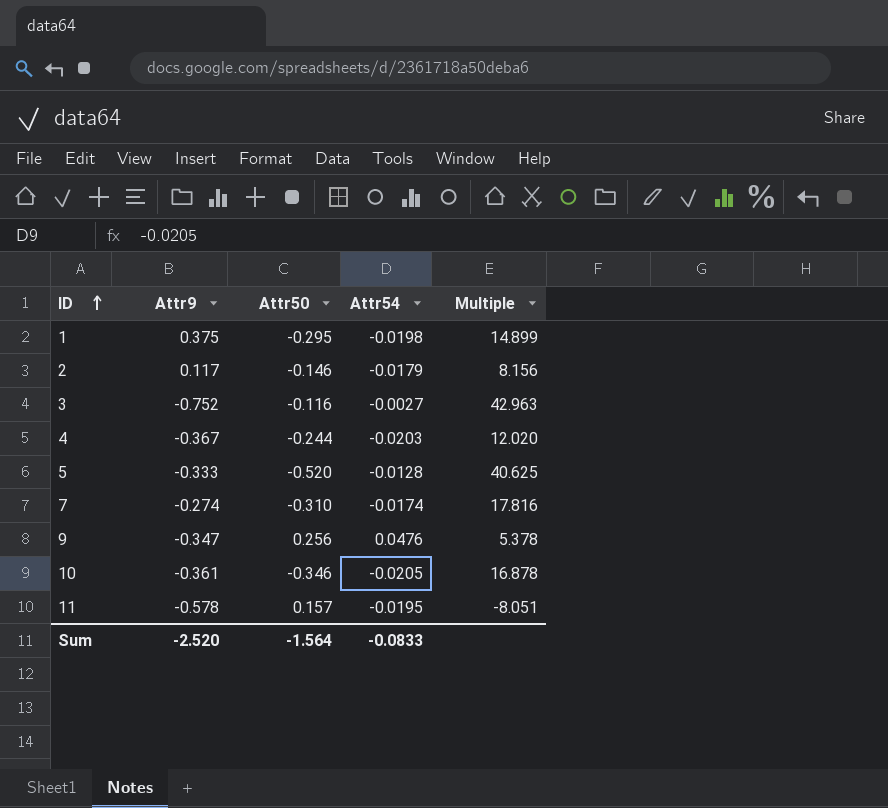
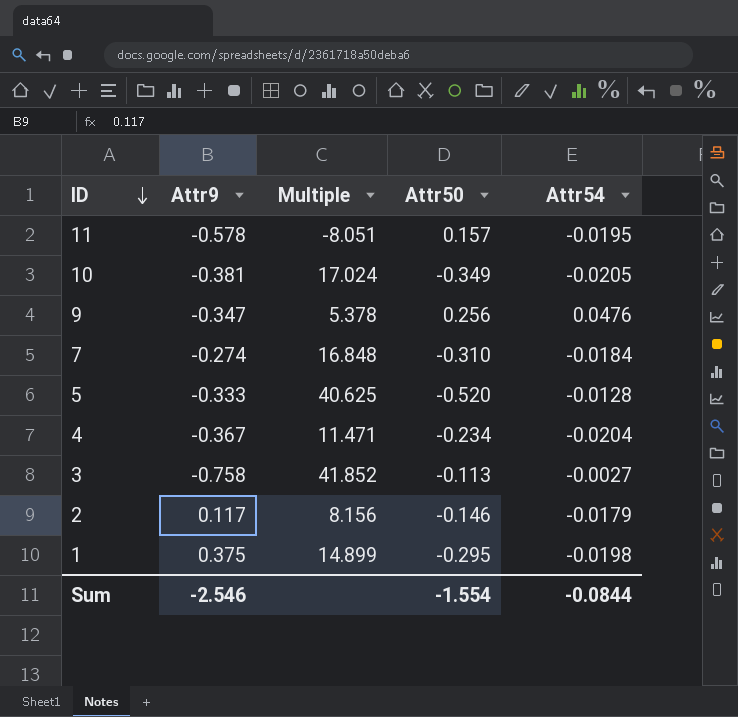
row order: ID ascending -> ID descending
column Multiple | position: 5 -> 3
10 | Attr9: -0.361 -> -0.381
10 | Multiple: 16.878 -> 17.024
10 | Attr50: -0.346 -> -0.349
7 | Multiple: 17.816 -> 16.848
7 | Attr54: -0.0174 -> -0.0184
4 | Multiple: 12.020 -> 11.471
4 | Attr50: -0.244 -> -0.234
4 | Attr54: -0.0203 -> -0.0204
3 | Attr9: -0.752 -> -0.758
3 | Multiple: 42.963 -> 41.852
3 | Attr50: -0.116 -> -0.113
Sum | Attr9: -2.520 -> -2.546
Sum | Attr50: -1.564 -> -1.554
Sum | Attr54: -0.0833 -> -0.0844

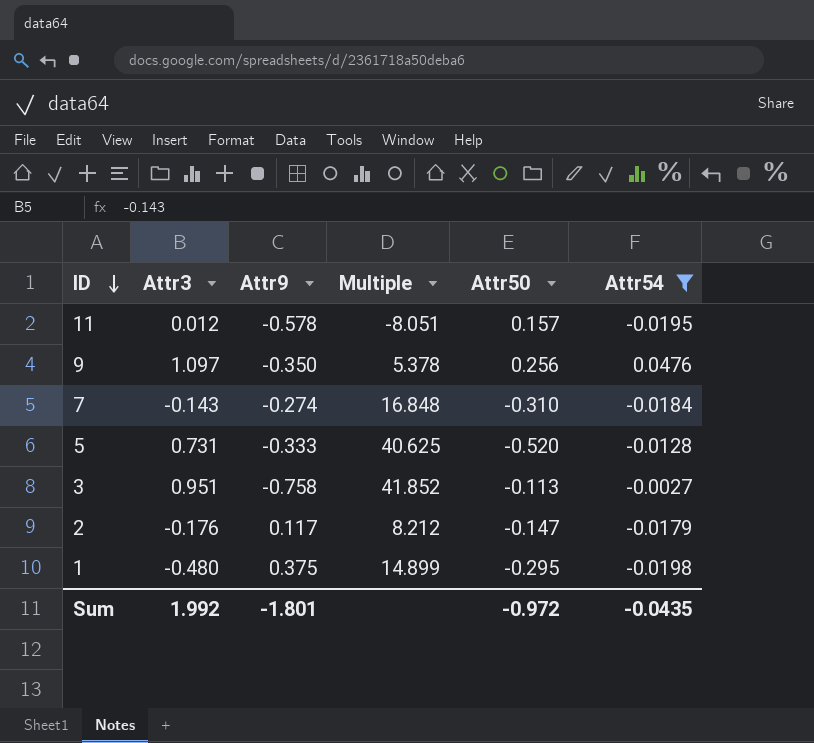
filter: none -> Attr54 >= -0.0198
column Attr3 | position: none -> 2
9 | Attr9: -0.347 -> -0.350
2 | Multiple: 8.156 -> 8.212
2 | Attr50: -0.146 -> -0.147
Sum | Attr9: -2.546 -> -1.801
Sum | Attr50: -1.554 -> -0.972
Sum | Attr54: -0.0844 -> -0.0435

